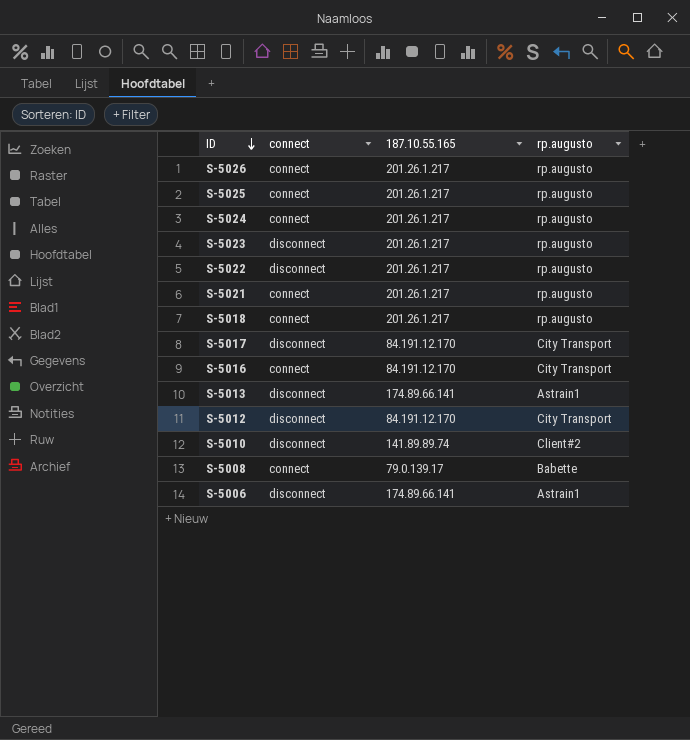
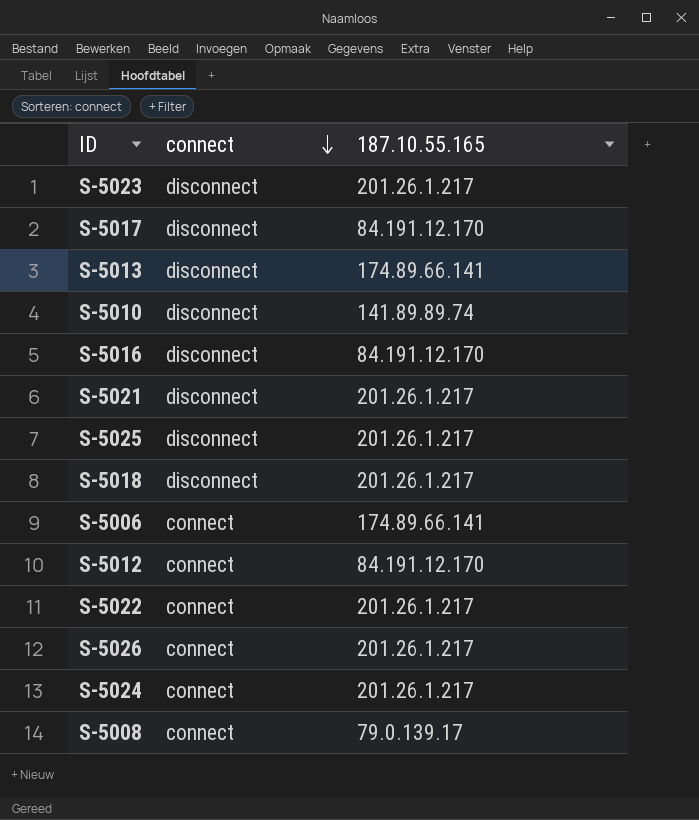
row order: ID descending -> connect descending
column rp.augusto | position: 4 -> none
S-5016 | connect: connect -> disconnect
S-5021 | connect: connect -> disconnect
S-5025 | connect: connect -> disconnect
S-5018 | connect: connect -> disconnect
S-5006 | connect: disconnect -> connect
S-5012 | connect: disconnect -> connect
S-5022 | connect: disconnect -> connect

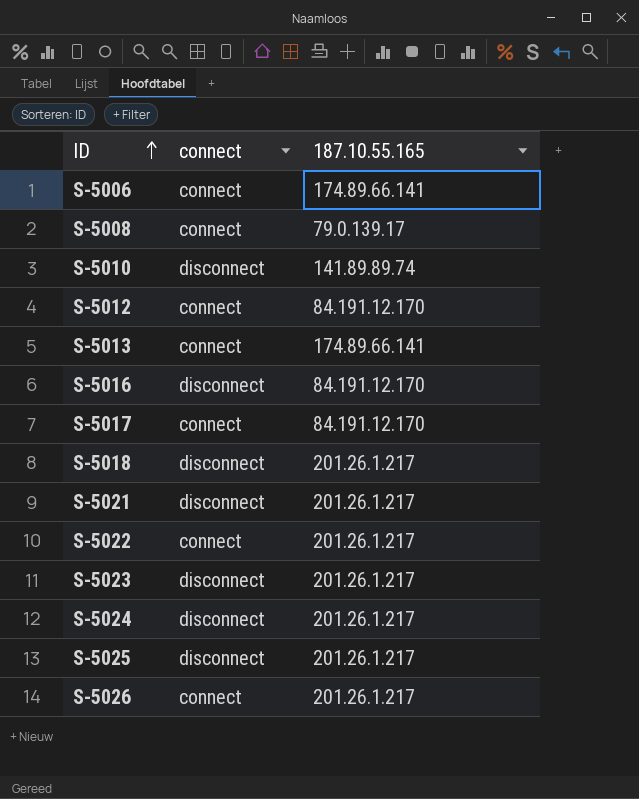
row order: connect descending -> ID ascending
S-5013 | connect: disconnect -> connect
S-5017 | connect: disconnect -> connect
S-5024 | connect: connect -> disconnect

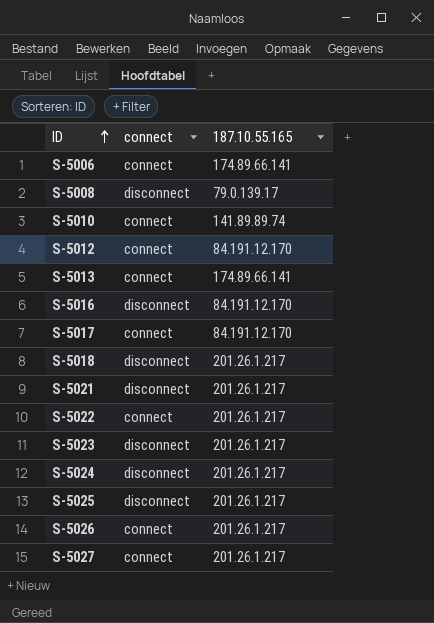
S-5008 | connect: connect -> disconnect
S-5010 | connect: disconnect -> connect
row S-5027: none -> connect | 201.26.1.217

